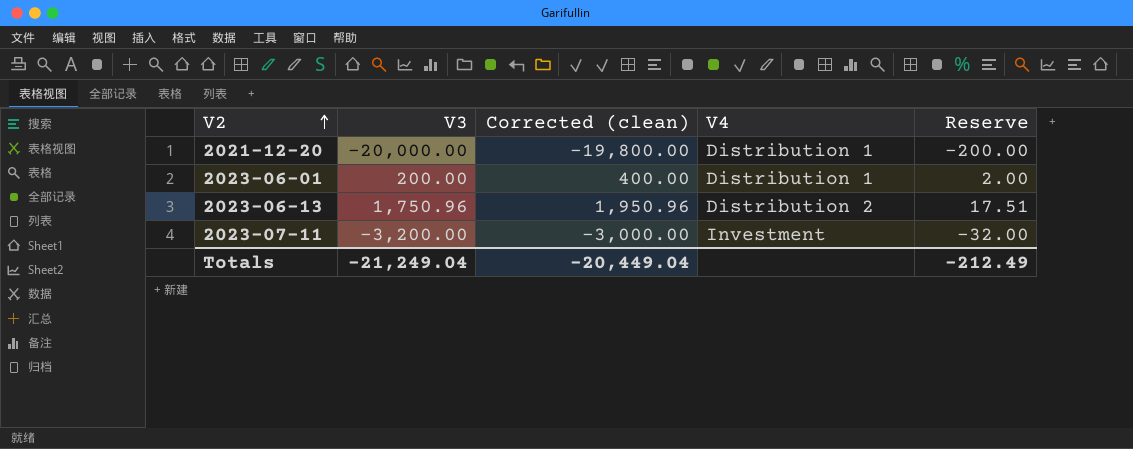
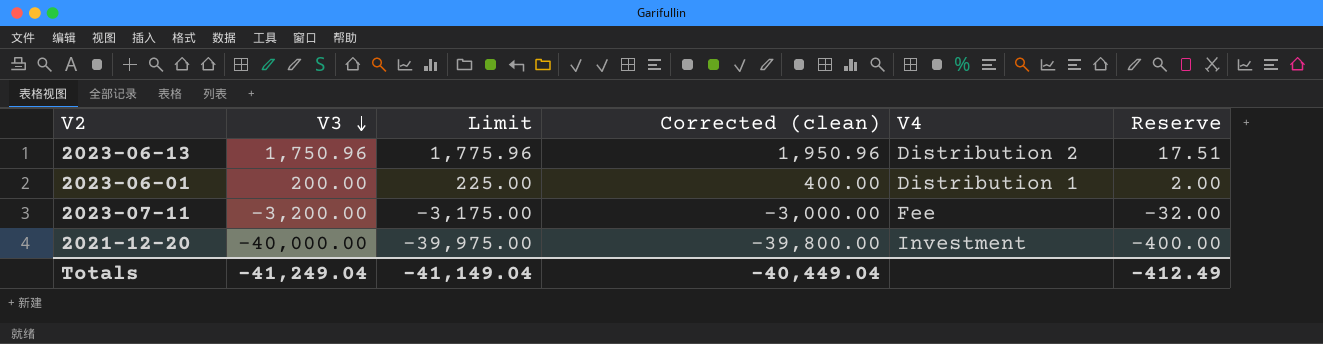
row order: V2 ascending -> V3 descending
column Limit | formula: none -> [V3] + 25
2023-07-11 | V4: Investment -> Fee
2021-12-20 | V3: -20,000.00 -> -40,000.00
2021-12-20 | Corrected (clean): -19,800.00 -> -39,800.00
2021-12-20 | V4: Distribution 1 -> Investment
2021-12-20 | Reserve: -200.00 -> -400.00
Totals | V3: -21,249.04 -> -41,249.04
Totals | Corrected (clean): -20,449.04 -> -40,449.04
Totals | Reserve: -212.49 -> -412.49

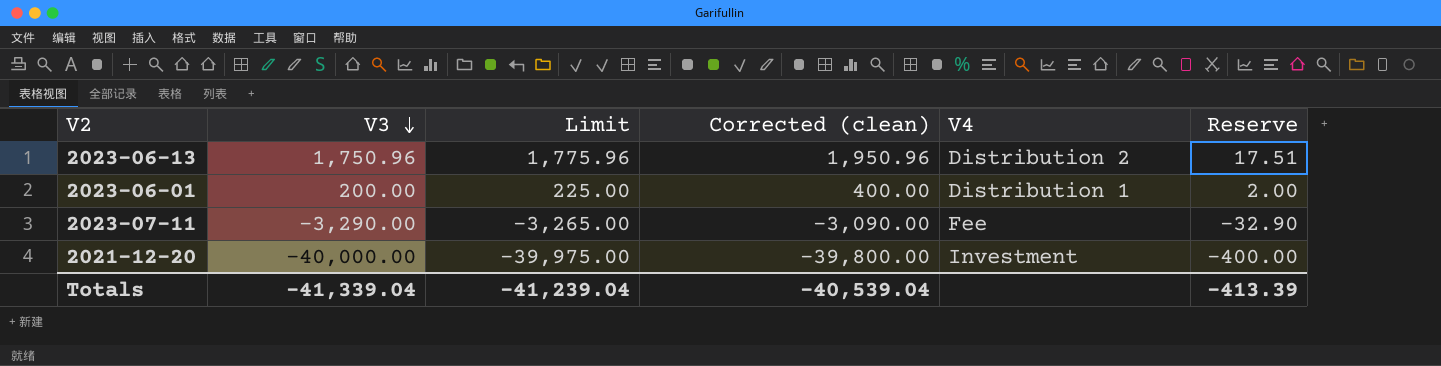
2023-07-11 | V3: -3,200.00 -> -3,290.00
2023-07-11 | Limit: -3,175.00 -> -3,265.00
2023-07-11 | Corrected (clean): -3,000.00 -> -3,090.00
2023-07-11 | Reserve: -32.00 -> -32.90
Totals | V3: -41,249.04 -> -41,339.04
Totals | Limit: -41,149.04 -> -41,239.04
Totals | Corrected (clean): -40,449.04 -> -40,539.04
Totals | Reserve: -412.49 -> -413.39

